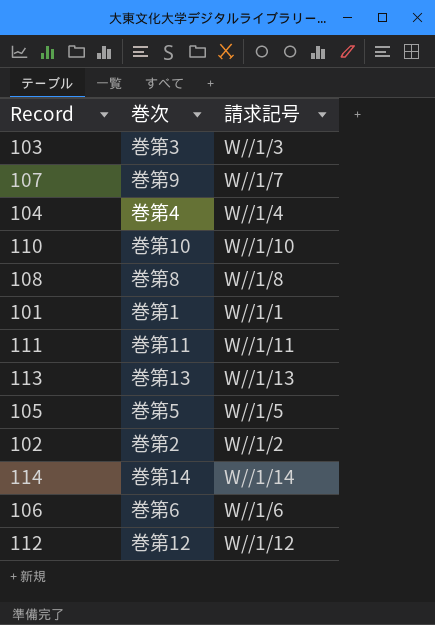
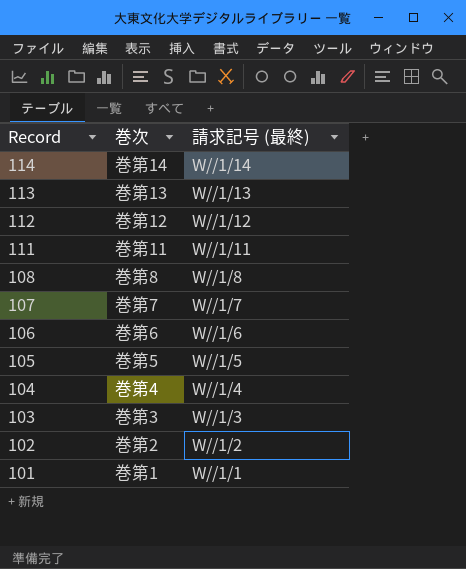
row order: none -> Record descending
column name: 請求記号 -> 請求記号 (最終)
row 110: 巻第10 | W//1/10 -> none
107 | 巻次: 巻第9 -> 巻第7

